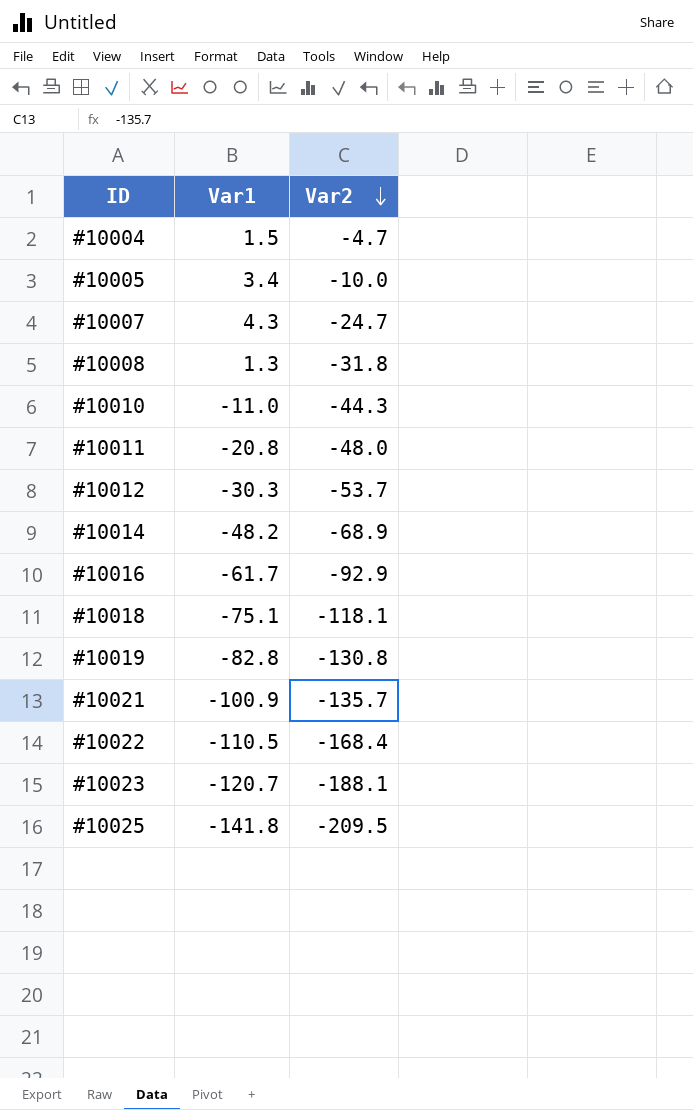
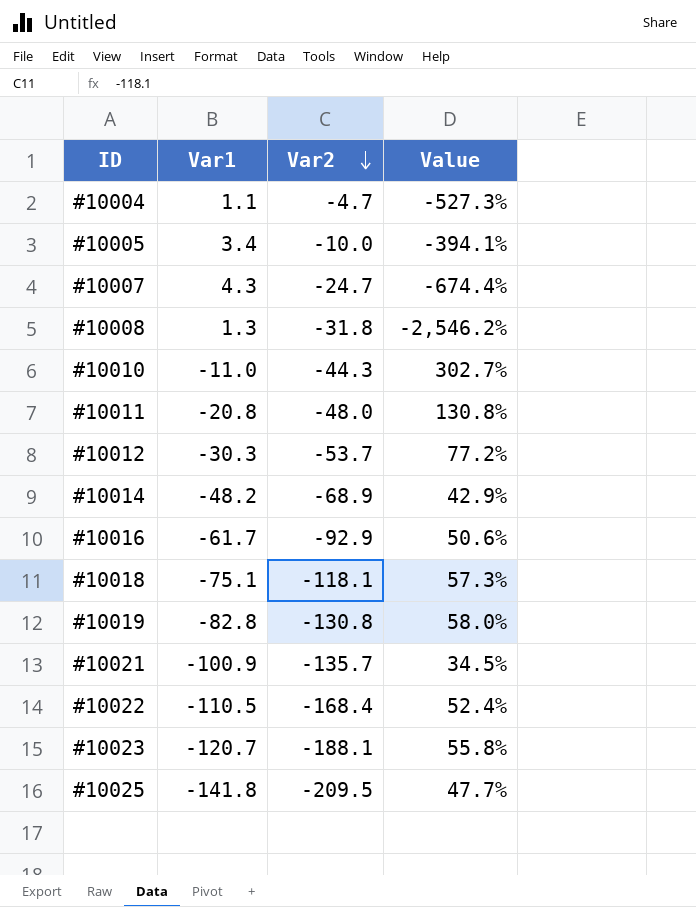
column Value | formula: none -> ([Var2] - [Var1]) / [Var1]
#10004 | Var1: 1.5 -> 1.1

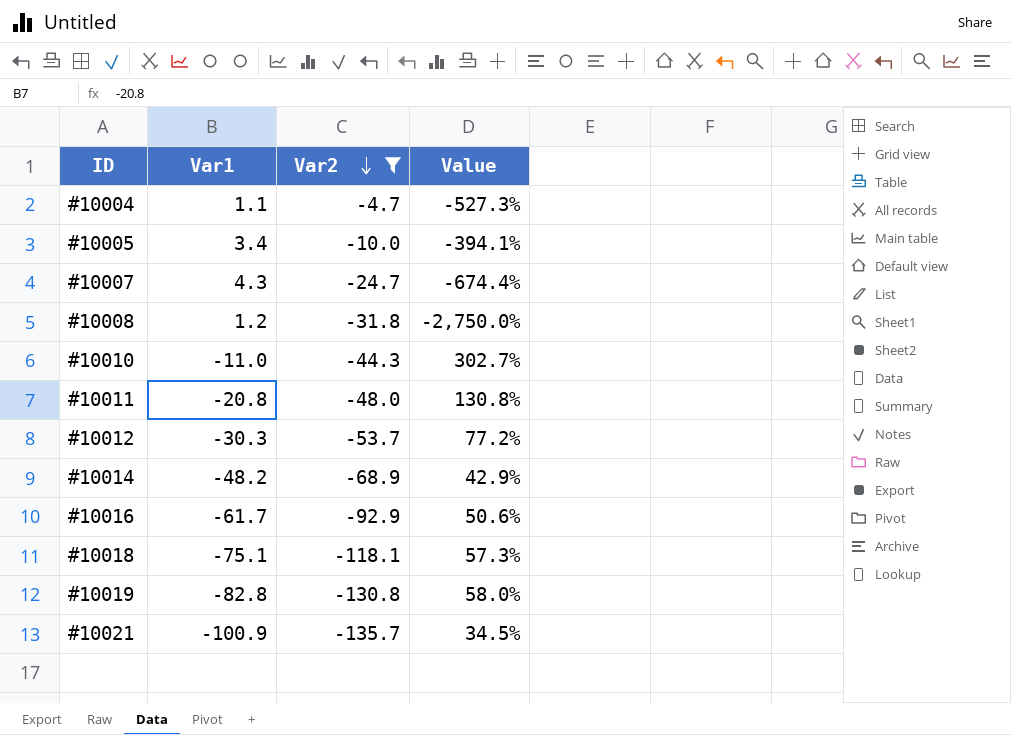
filter: none -> Var2 >= -135.7
#10008 | Var1: 1.3 -> 1.2
#10008 | Value: -2,546.2% -> -2,750.0%

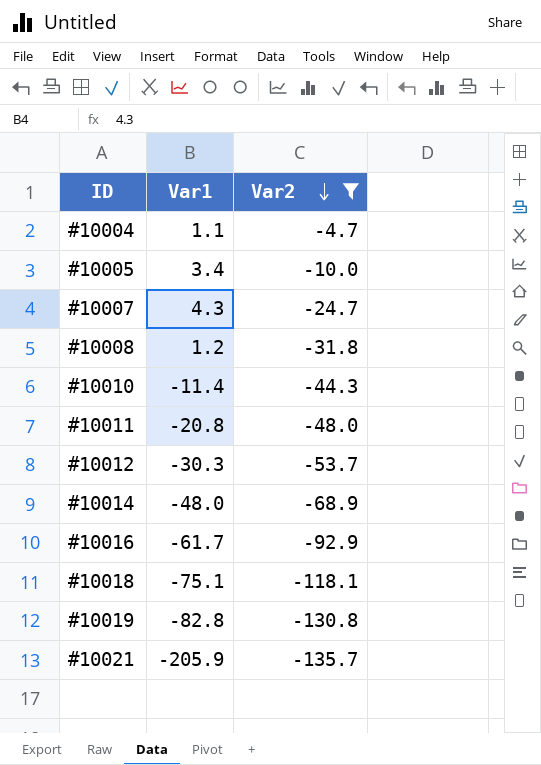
column Value | formula: ([Var2] - [Var1]) / [Var1] -> none
#10010 | Var1: -11.0 -> -11.4
#10014 | Var1: -48.2 -> -48.0
#10021 | Var1: -100.9 -> -205.9

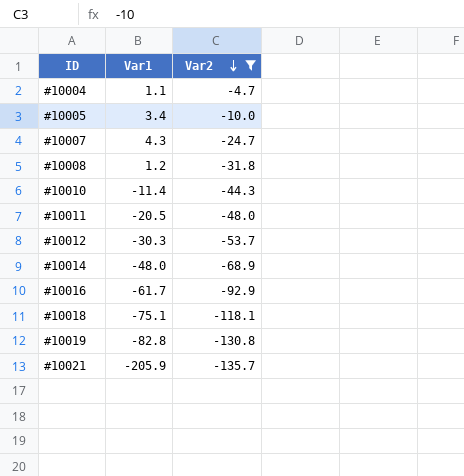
#10011 | Var1: -20.8 -> -20.5

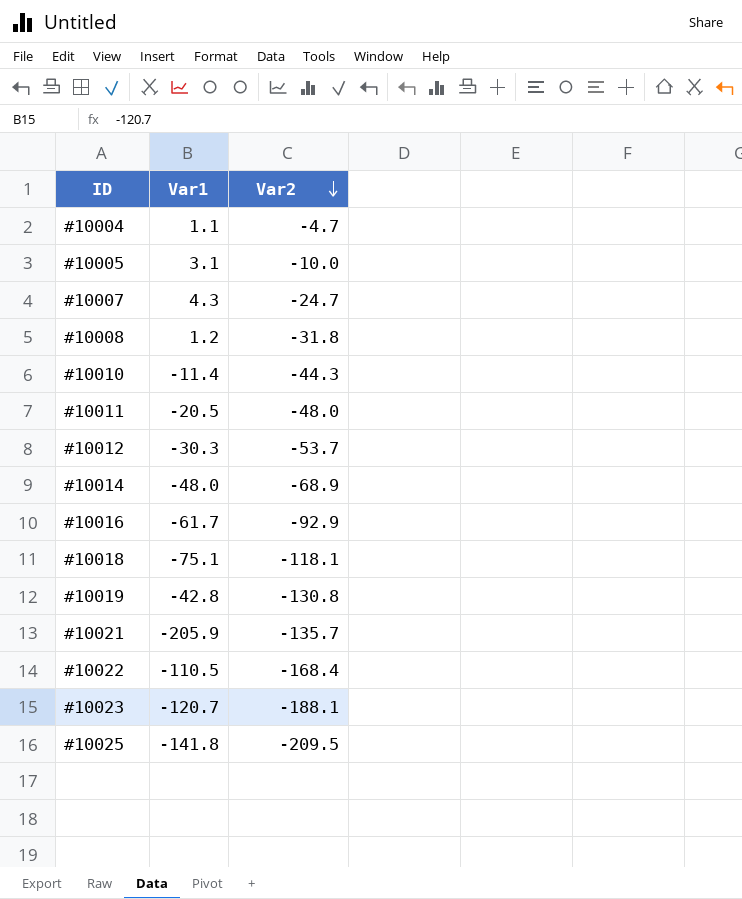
filter: Var2 >= -135.7 -> none
#10005 | Var1: 3.4 -> 3.1
#10019 | Var1: -82.8 -> -42.8

